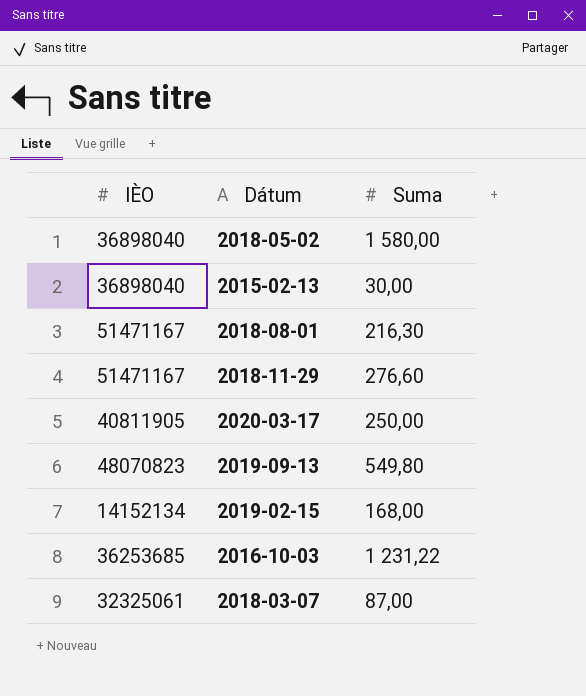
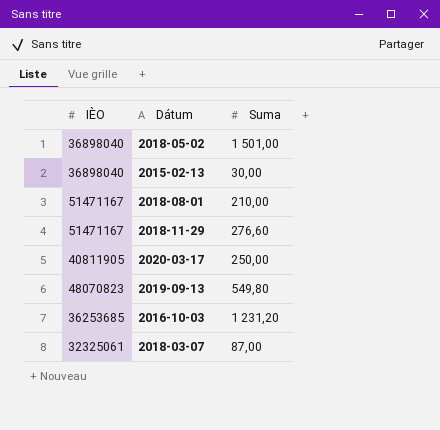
row 2019-02-15: 14152134 | 168,00 -> none
2018-05-02 | Suma: 1 580,00 -> 1 501,00
2018-08-01 | Suma: 216,30 -> 210,00
2016-10-03 | Suma: 1 231,22 -> 1 231,20

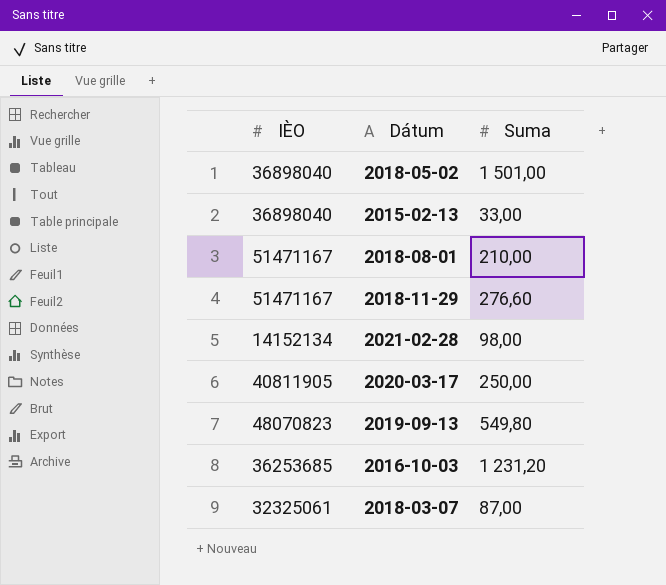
2015-02-13 | Suma: 30,00 -> 33,00
row 2021-02-28: none -> 14152134 | 98,00

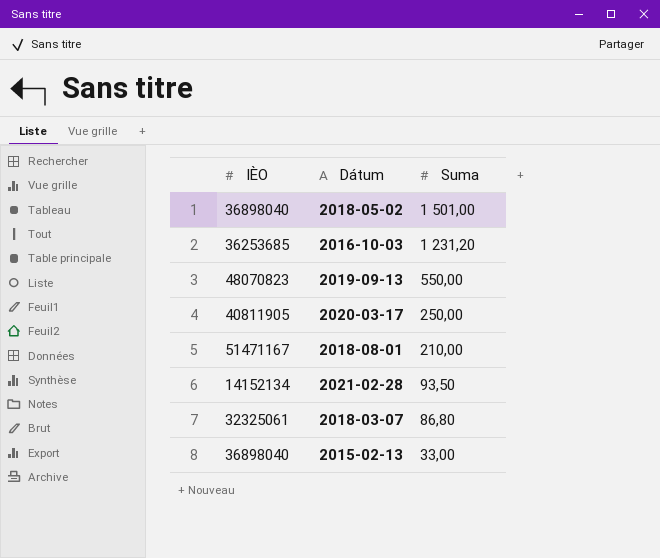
row order: none -> Suma descending
row 2018-11-29: 51471167 | 276,60 -> none
2019-09-13 | Suma: 549,80 -> 550,00
2021-02-28 | Suma: 98,00 -> 93,50
2018-03-07 | Suma: 87,00 -> 86,80

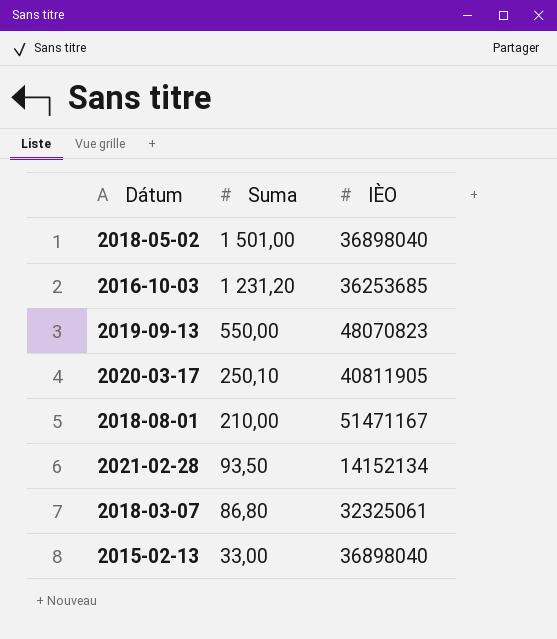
column IÈO | position: 1 -> 3
2020-03-17 | Suma: 250,00 -> 250,10

